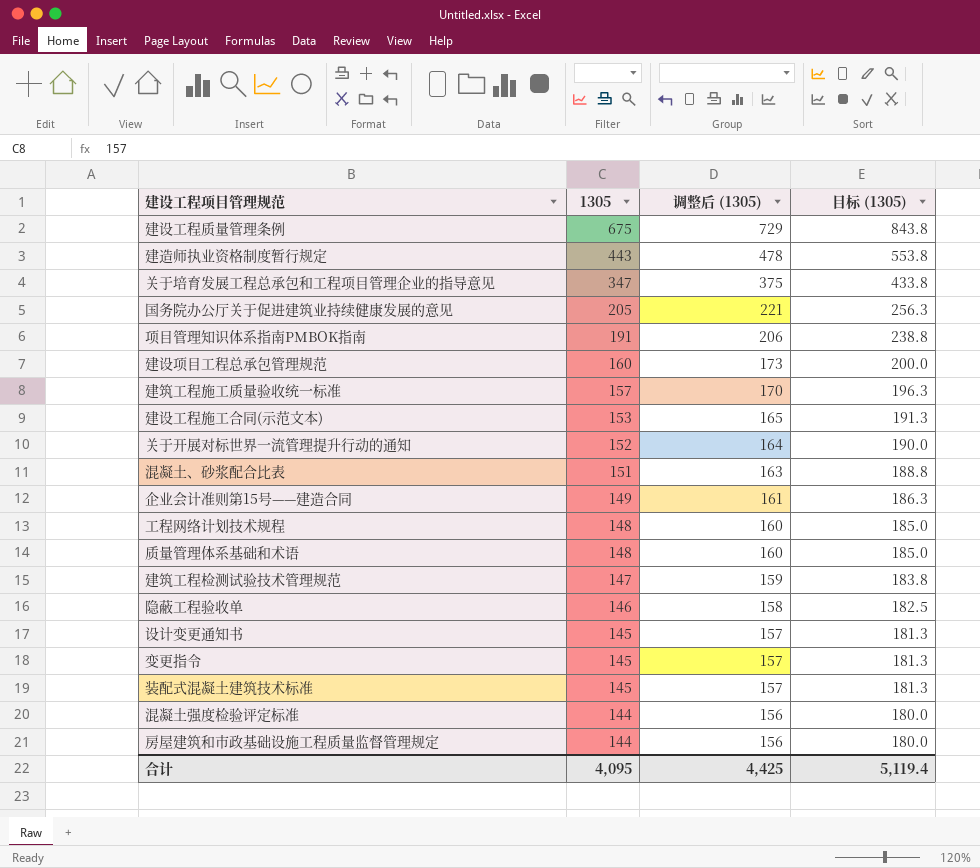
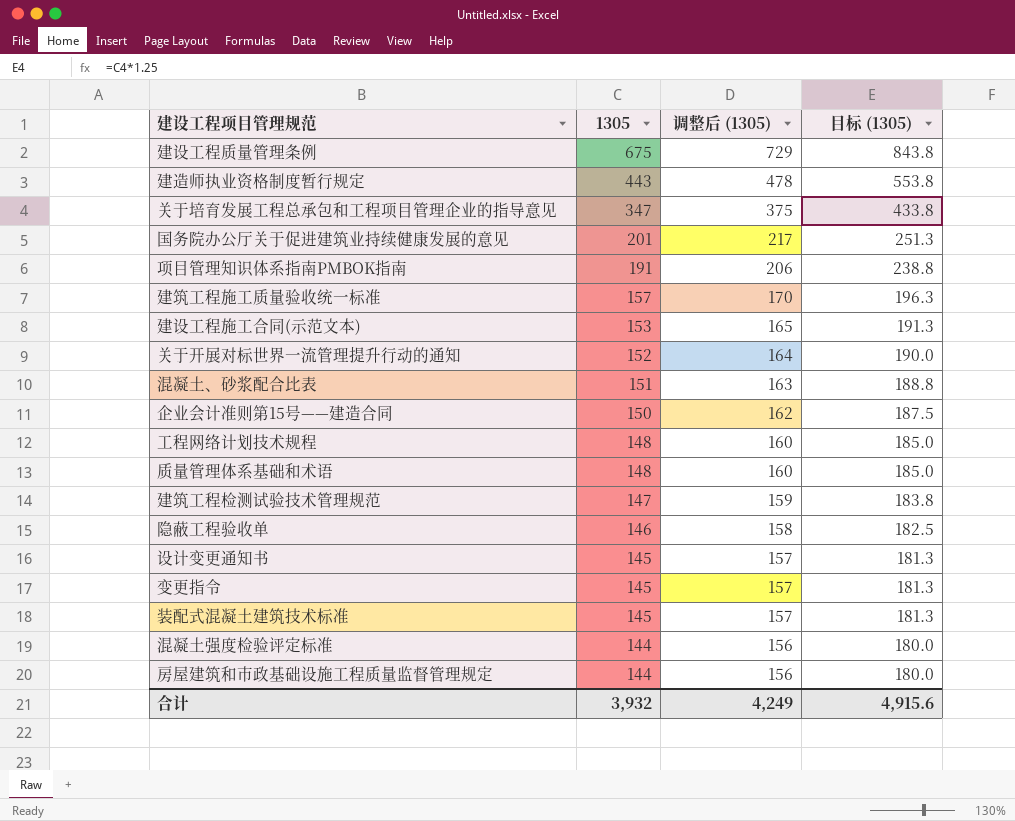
row 建设项目工程总承包管理规范: 160 | 173 | 200.0 -> none
国务院办公厅关于促进建筑业持续健康发展的意见 | 1305: 205 -> 201
国务院办公厅关于促进建筑业持续健康发展的意见 | 调整后 (1305): 221 -> 217
国务院办公厅关于促进建筑业持续健康发展的意见 | 目标 (1305): 256.3 -> 251.3
企业会计准则第15号——建造合同 | 1305: 149 -> 150
企业会计准则第15号——建造合同 | 调整后 (1305): 161 -> 162
企业会计准则第15号——建造合同 | 目标 (1305): 186.3 -> 187.5
合计 | 1305: 4,095 -> 3,932
合计 | 调整后 (1305): 4,425 -> 4,249
合计 | 目标 (1305): 5,119.4 -> 4,915.6

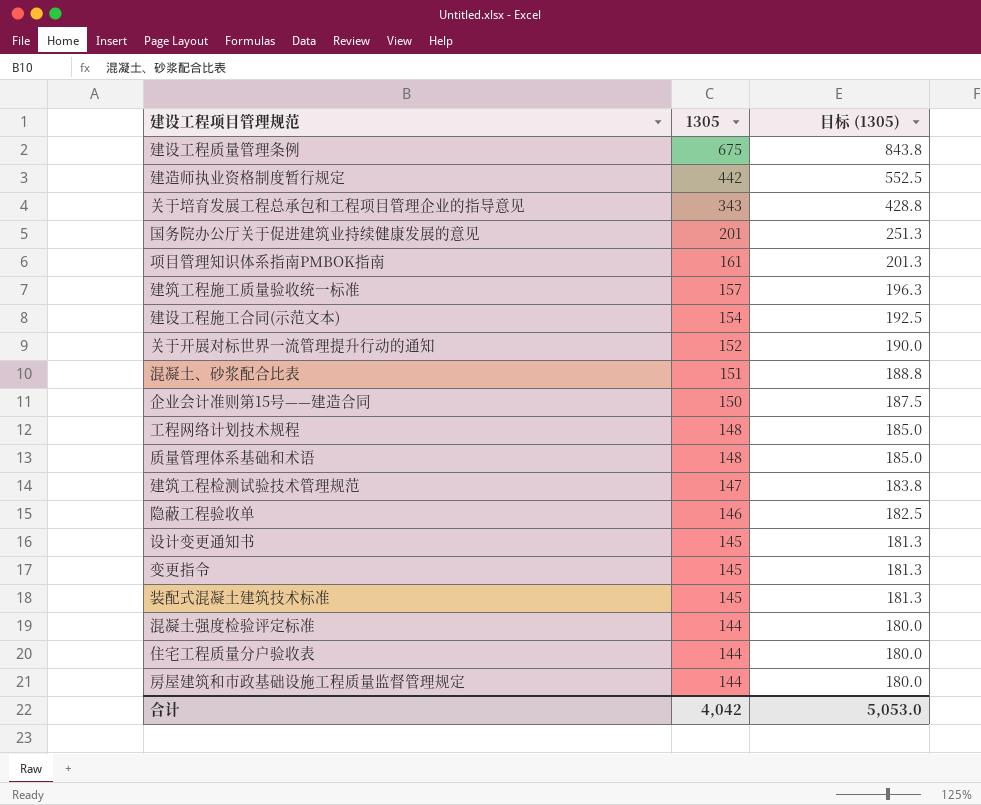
column 调整后 (1305) | formula: [1305] * 1.08 -> none
建造师执业资格制度暂行规定 | 1305: 443 -> 442
建造师执业资格制度暂行规定 | 目标 (1305): 553.8 -> 552.5
关于培育发展工程总承包和工程项目管理企业的指导意见 | 1305: 347 -> 343
关于培育发展工程总承包和工程项目管理企业的指导意见 | 目标 (1305): 433.8 -> 428.8
项目管理知识体系指南PMBOK指南 | 1305: 191 -> 161
项目管理知识体系指南PMBOK指南 | 目标 (1305): 238.8 -> 201.3
建设工程施工合同(示范文本) | 1305: 153 -> 154
建设工程施工合同(示范文本) | 目标 (1305): 191.3 -> 192.5
row 住宅工程质量分户验收表: none -> 144 | 180.0
合计 | 1305: 3,932 -> 4,042
合计 | 目标 (1305): 4,915.6 -> 5,053.0

